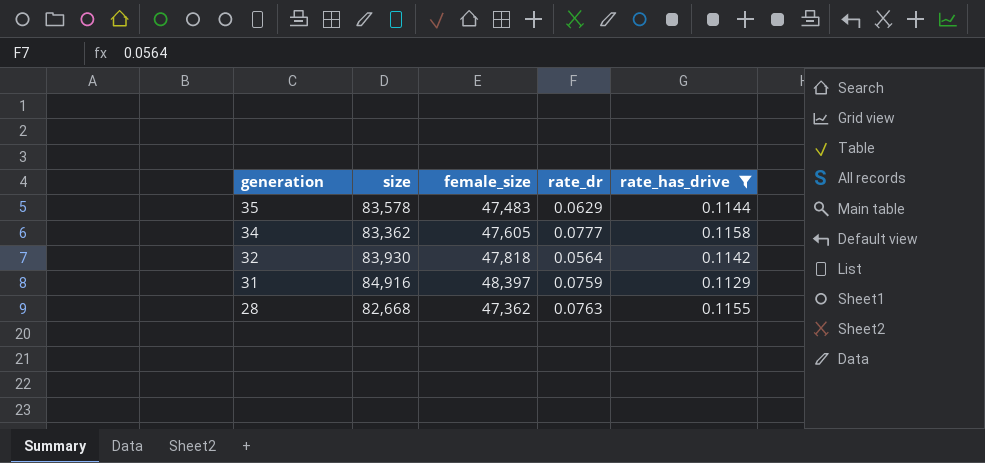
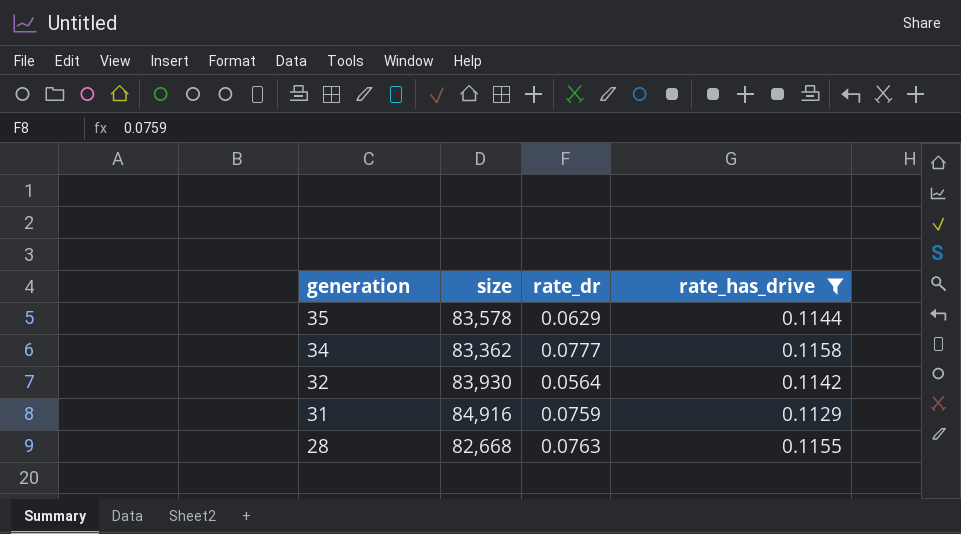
column female_size | position: 3 -> none

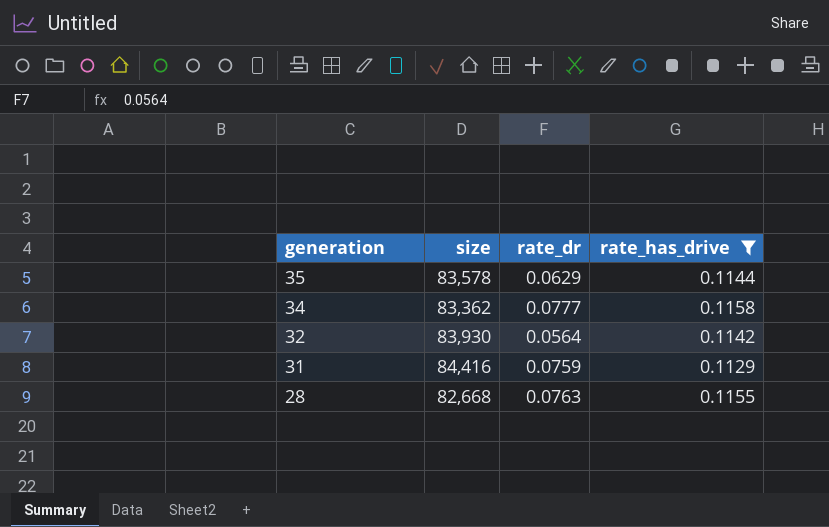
31 | size: 84,916 -> 84,416

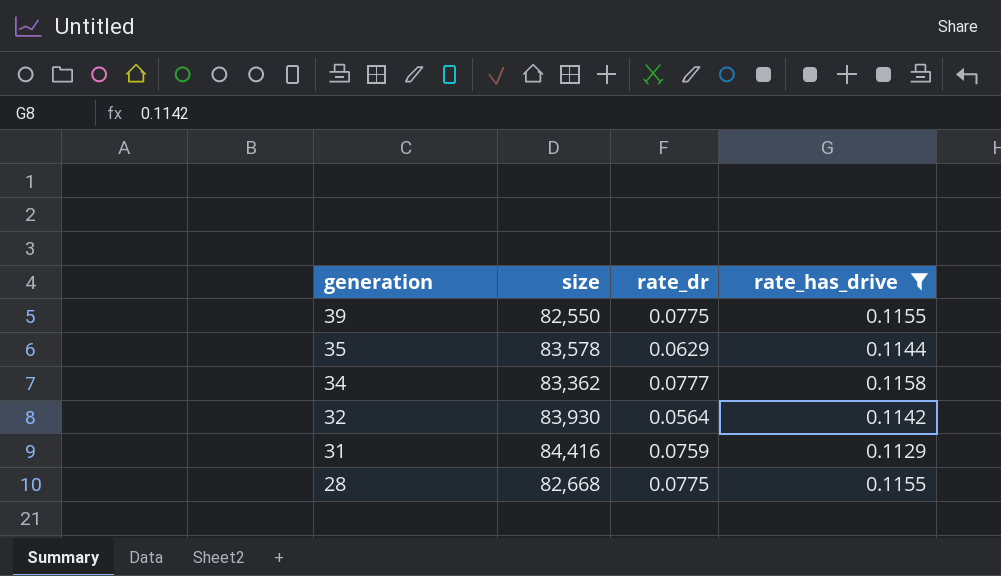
row 39: none -> 82,550 | 0.0775 | 0.1155
28 | rate_dr: 0.0763 -> 0.0775

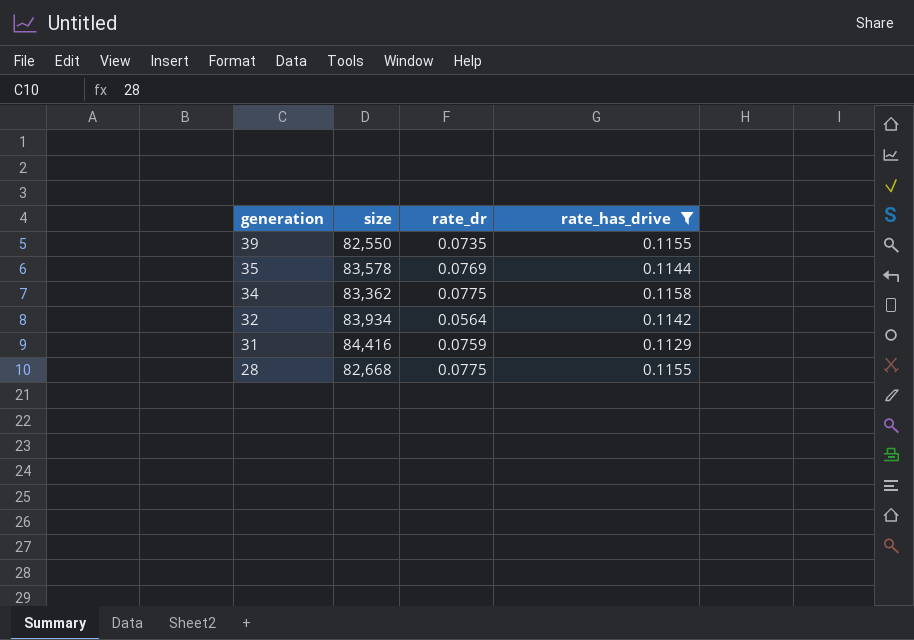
39 | rate_dr: 0.0775 -> 0.0735
35 | rate_dr: 0.0629 -> 0.0769
34 | rate_dr: 0.0777 -> 0.0775
32 | size: 83,930 -> 83,934

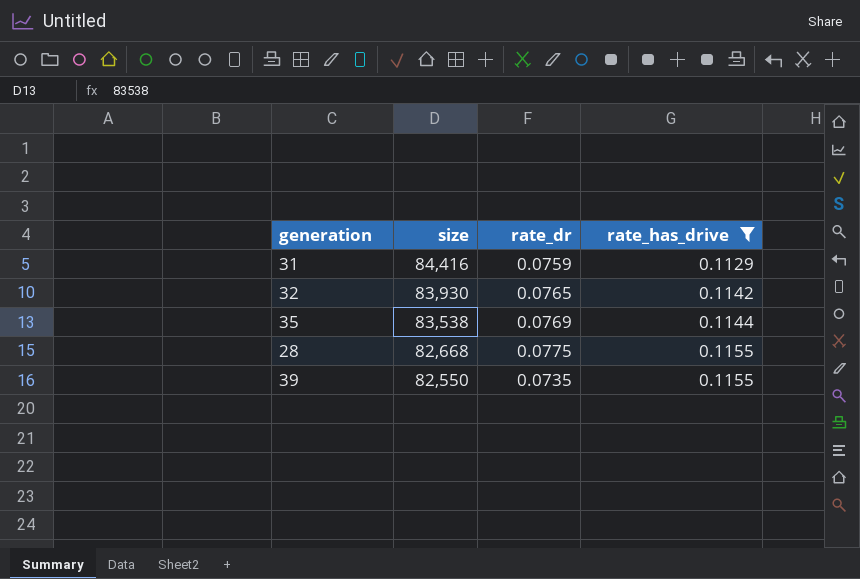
row order: generation descending -> size descending
row 34: 83,362 | 0.0775 | 0.1158 -> none
32 | size: 83,934 -> 83,930
32 | rate_dr: 0.0564 -> 0.0765
35 | size: 83,578 -> 83,538

